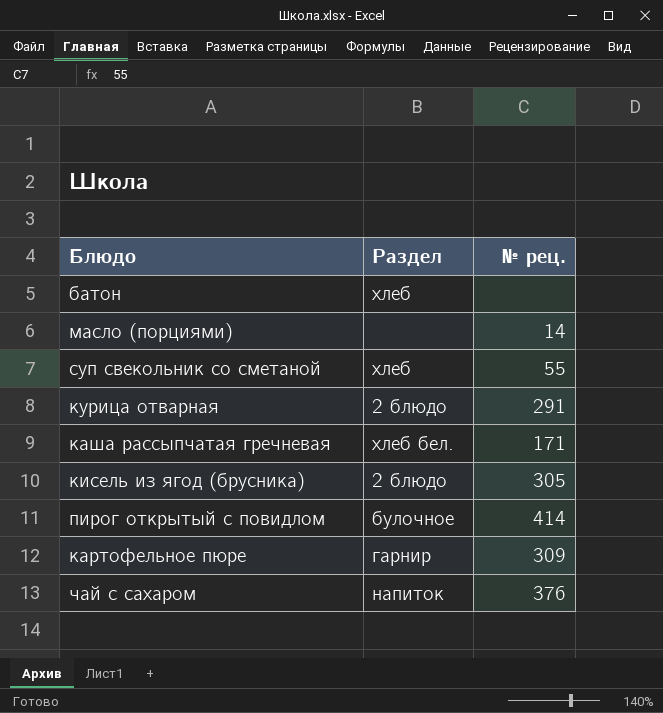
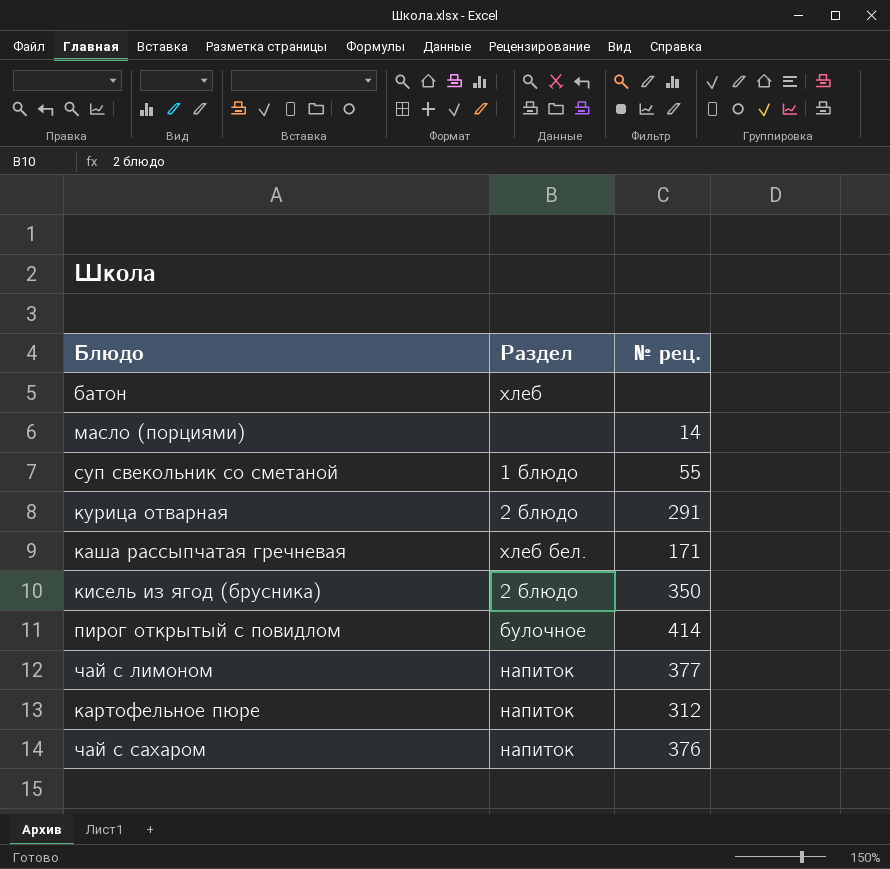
суп свекольник со сметаной | Раздел: хлеб -> 1 блюдо
кисель из ягод (брусника) | № рец.: 305 -> 350
row чай с лимоном: none -> напиток | 377
картофельное пюре | Раздел: гарнир -> напиток
картофельное пюре | № рец.: 309 -> 312

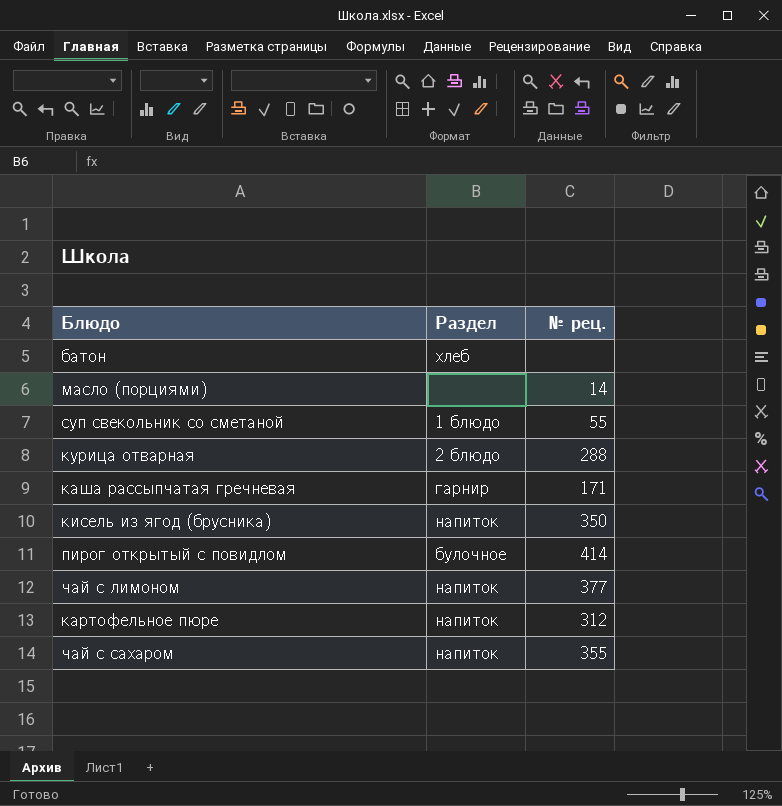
курица отварная | № рец.: 291 -> 288
каша рассыпчатая гречневая | Раздел: хлеб бел. -> гарнир
кисель из ягод (брусника) | Раздел: 2 блюдо -> напиток
чай с сахаром | № рец.: 376 -> 355

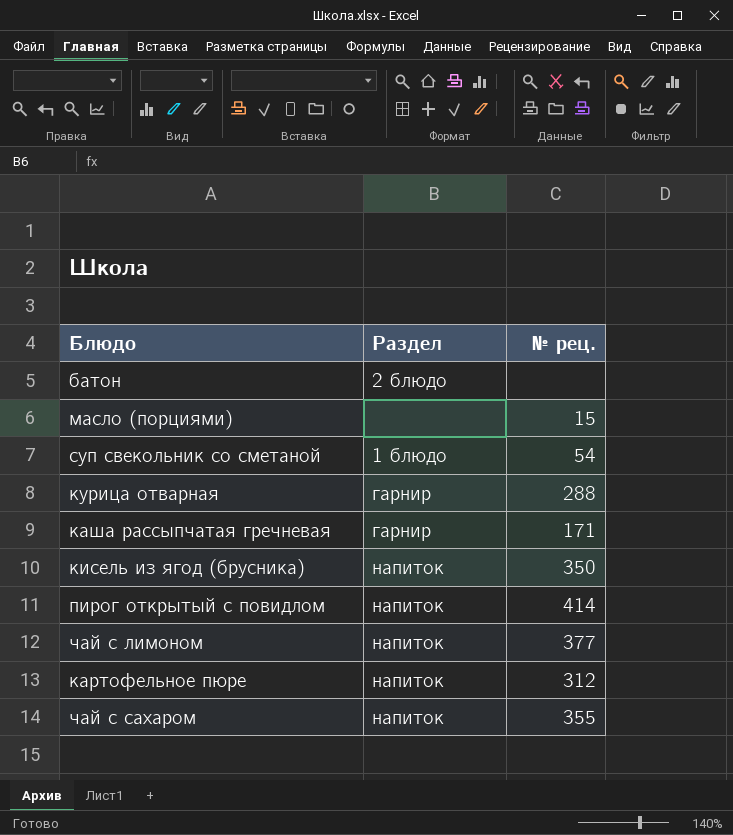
батон | Раздел: хлеб -> 2 блюдо
масло (порциями) | № рец.: 14 -> 15
суп свекольник со сметаной | № рец.: 55 -> 54
курица отварная | Раздел: 2 блюдо -> гарнир
пирог открытый с повидлом | Раздел: булочное -> напиток

